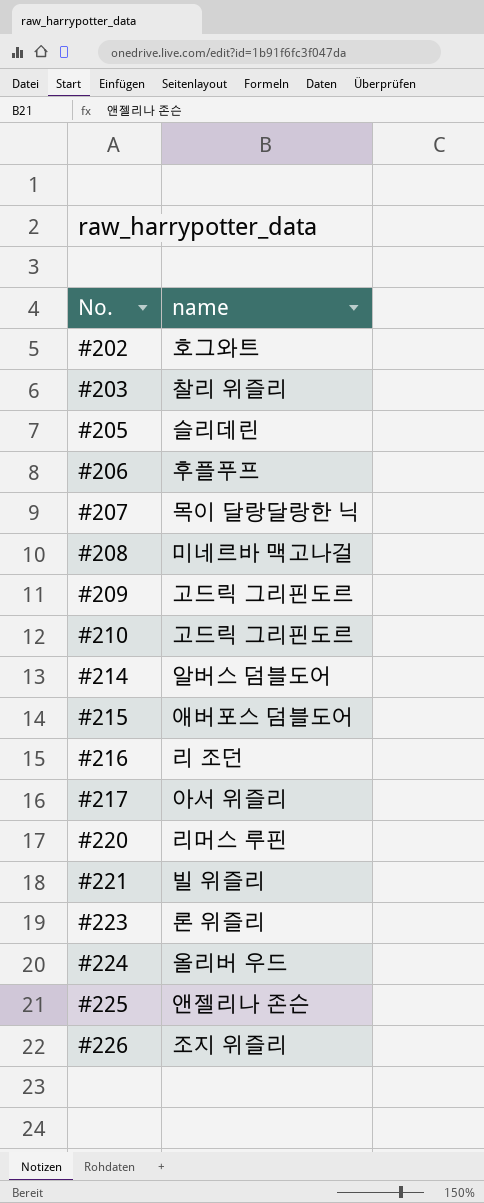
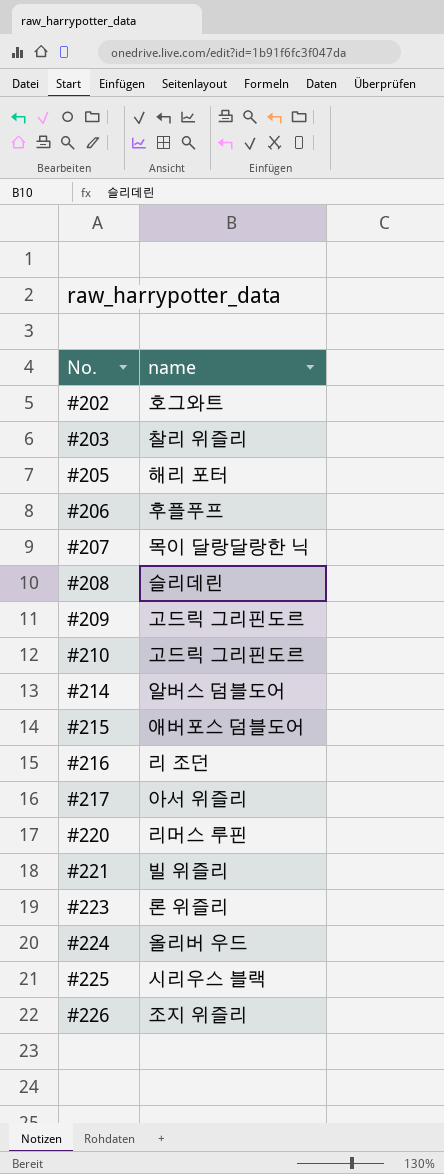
#205 | name: 슬리데린 -> 해리 포터
#208 | name: 미네르바 맥고나걸 -> 슬리데린
#225 | name: 앤젤리나 존슨 -> 시리우스 블랙

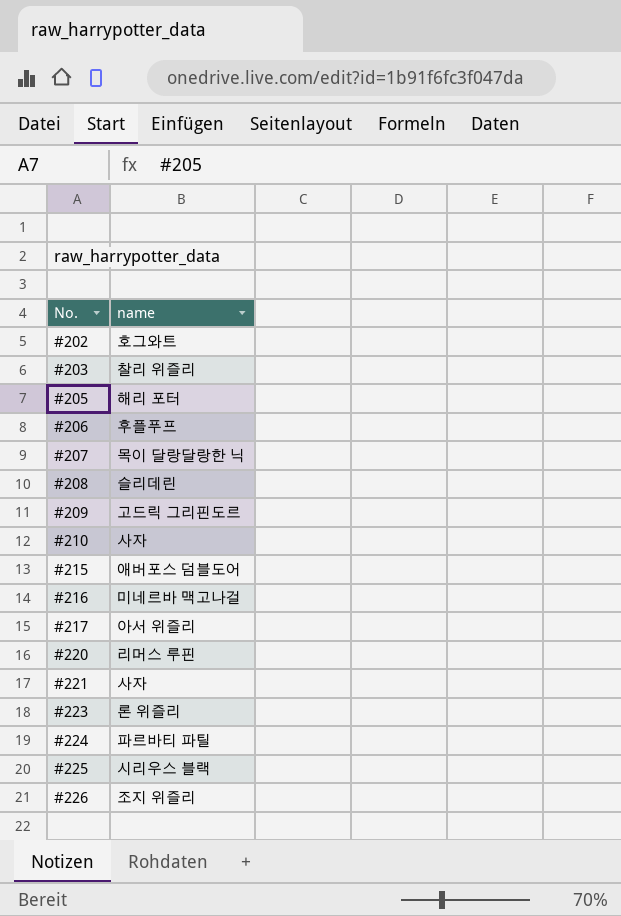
row #214: 알버스 덤블도어 -> none
#210 | name: 고드릭 그리핀도르 -> 사자
#216 | name: 리 조던 -> 미네르바 맥고나걸
#221 | name: 빌 위즐리 -> 사자
#224 | name: 올리버 우드 -> 파르바티 파틸

